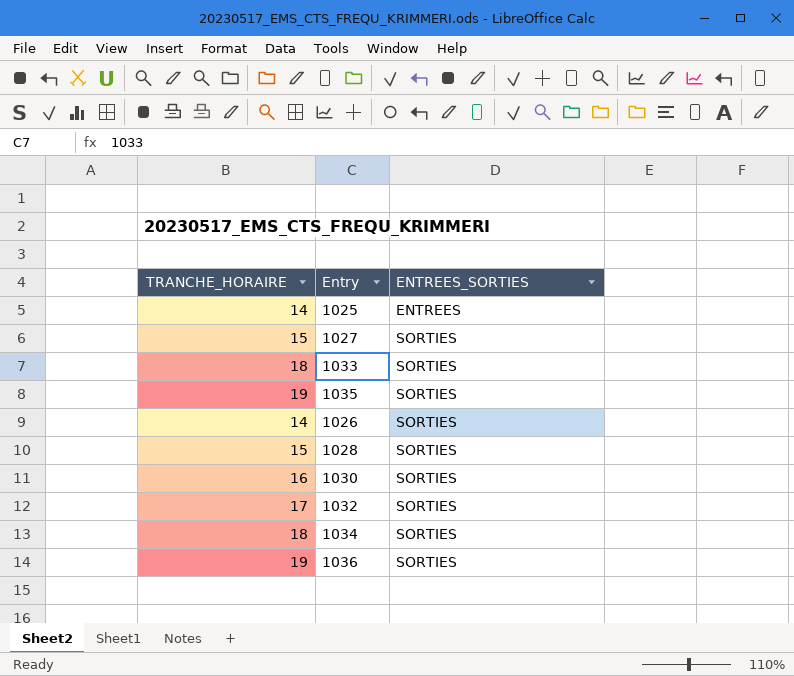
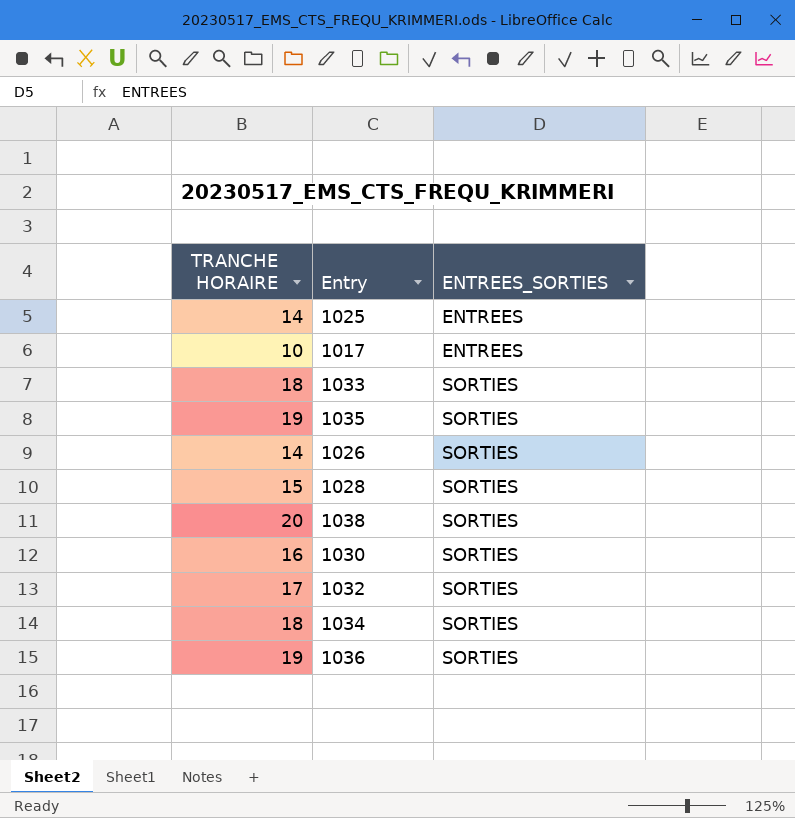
column name: TRANCHE_HORAIRE -> TRANCHE HORAIRE
row 1027: 15 | SORTIES -> none
row 1017: none -> 10 | ENTREES
row 1038: none -> 20 | SORTIES

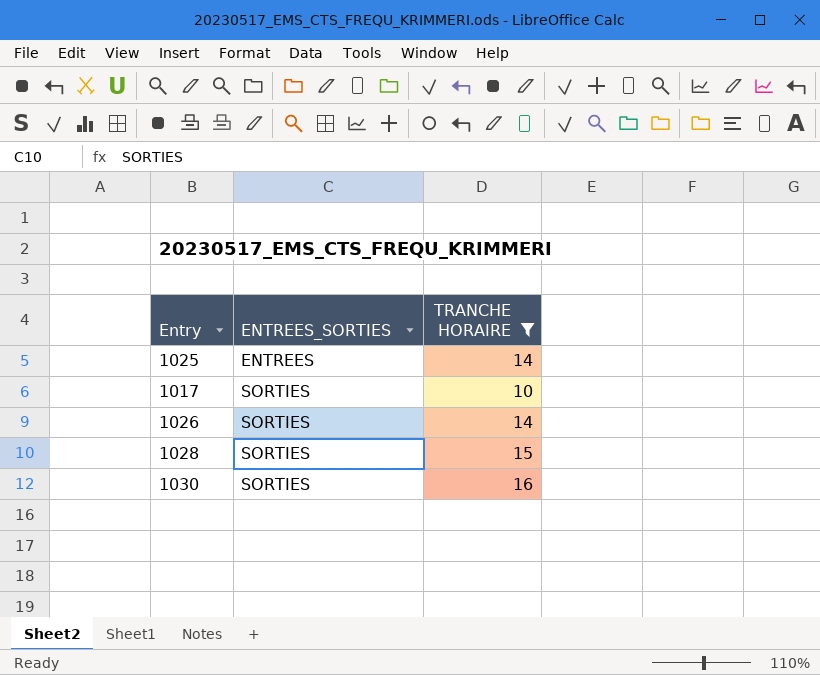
filter: none -> TRANCHE HORAIRE <= 16
column TRANCHE HORAIRE | position: 1 -> 3
1017 | ENTREES_SORTIES: ENTREES -> SORTIES

